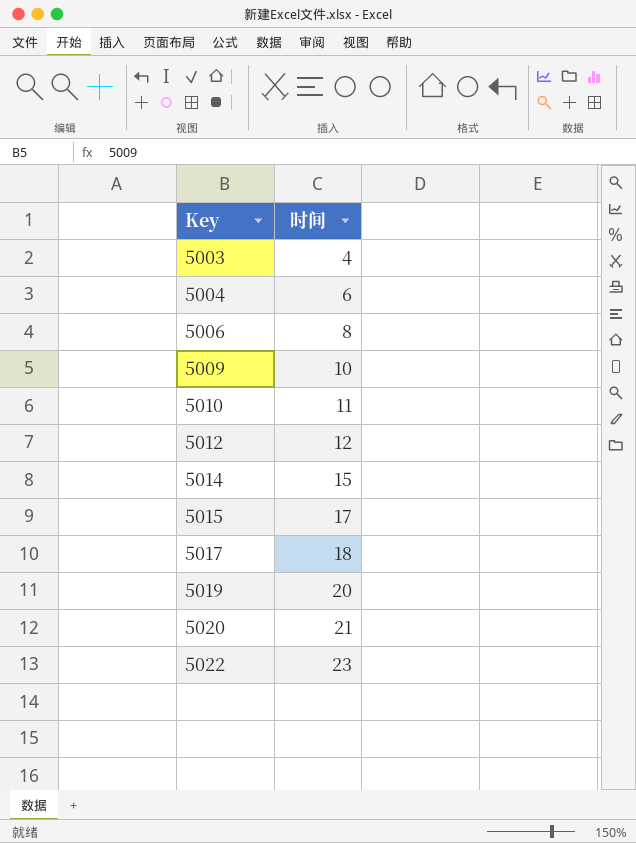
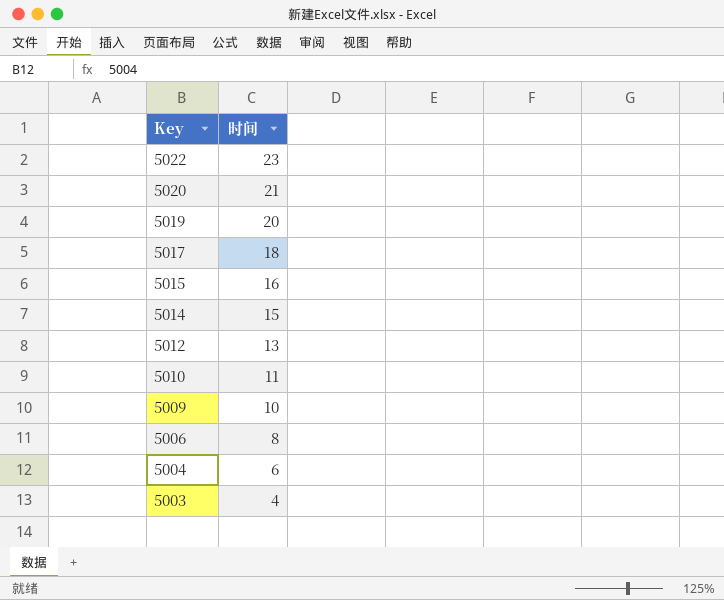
row order: Key ascending -> Key descending
5015 | 时间: 17 -> 16
5012 | 时间: 12 -> 13

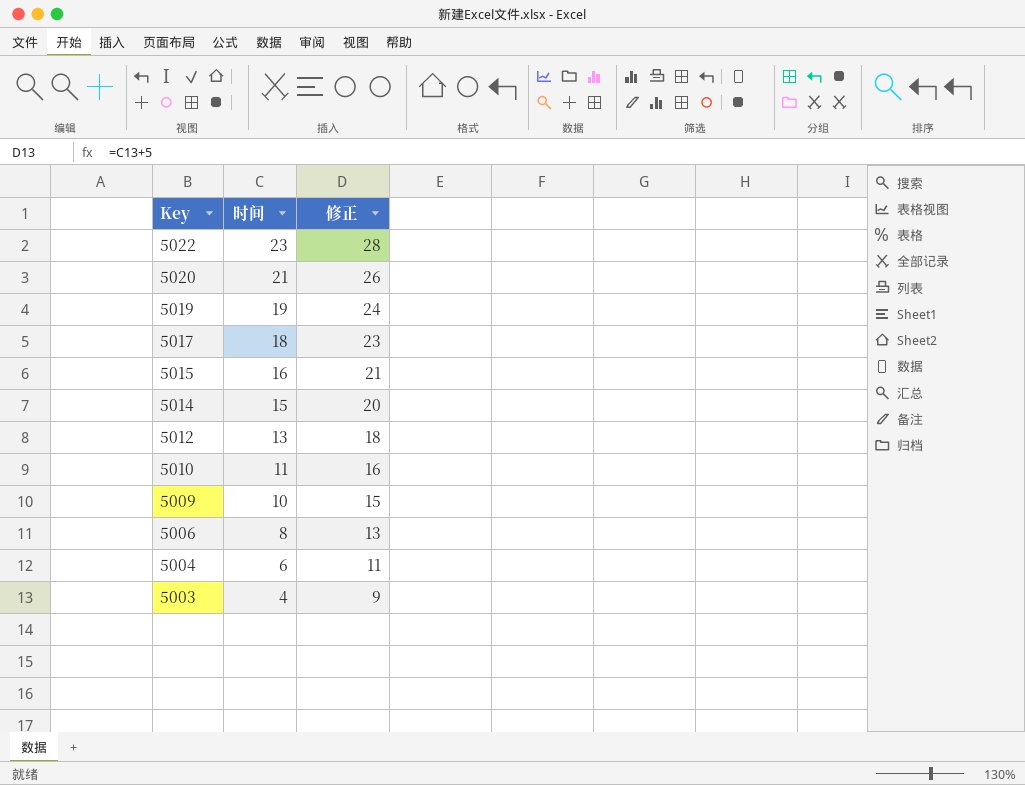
column 修正 | formula: none -> [时间] + 5
5019 | 时间: 20 -> 19

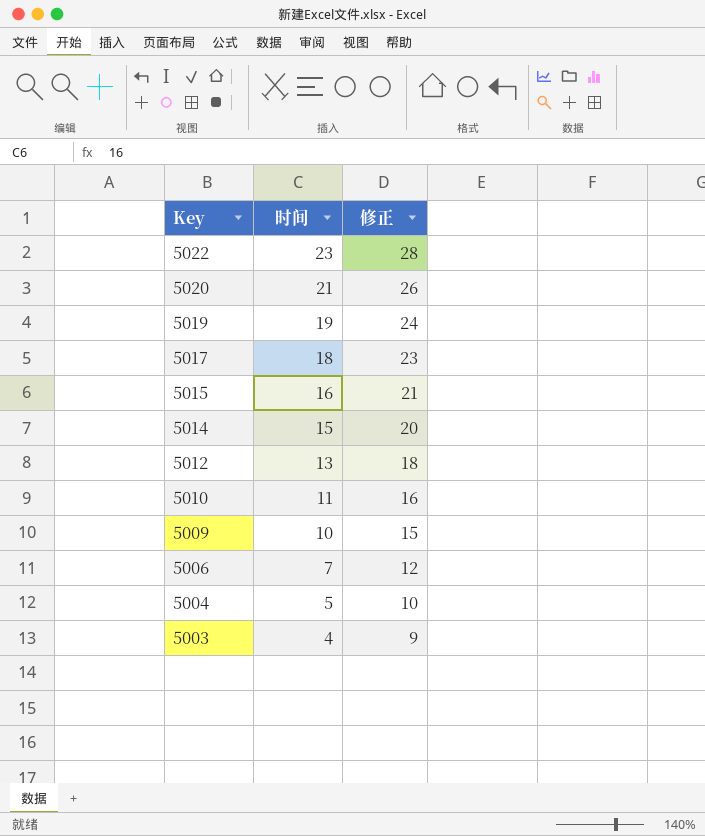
5006 | 时间: 8 -> 7
5006 | 修正: 13 -> 12
5004 | 时间: 6 -> 5
5004 | 修正: 11 -> 10

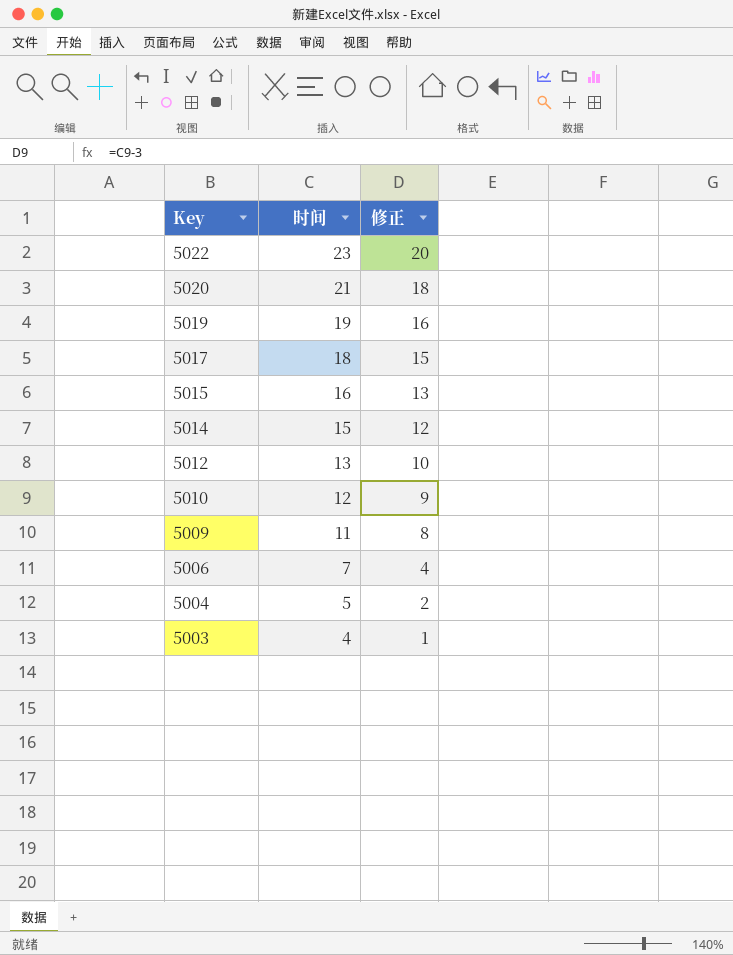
column 修正 | formula: [时间] + 5 -> [时间] - 3
5010 | 时间: 11 -> 12
5009 | 时间: 10 -> 11

